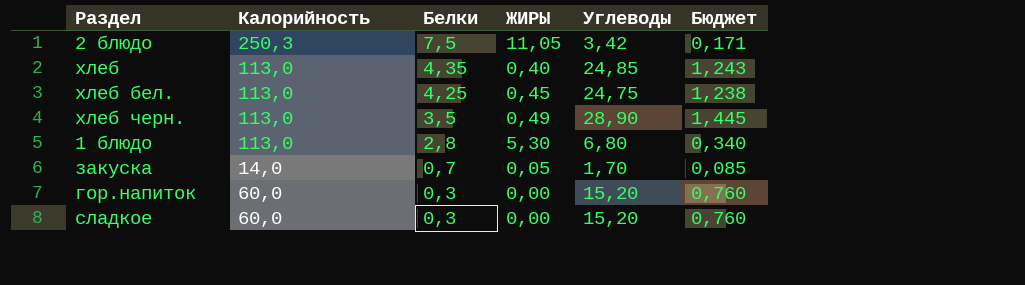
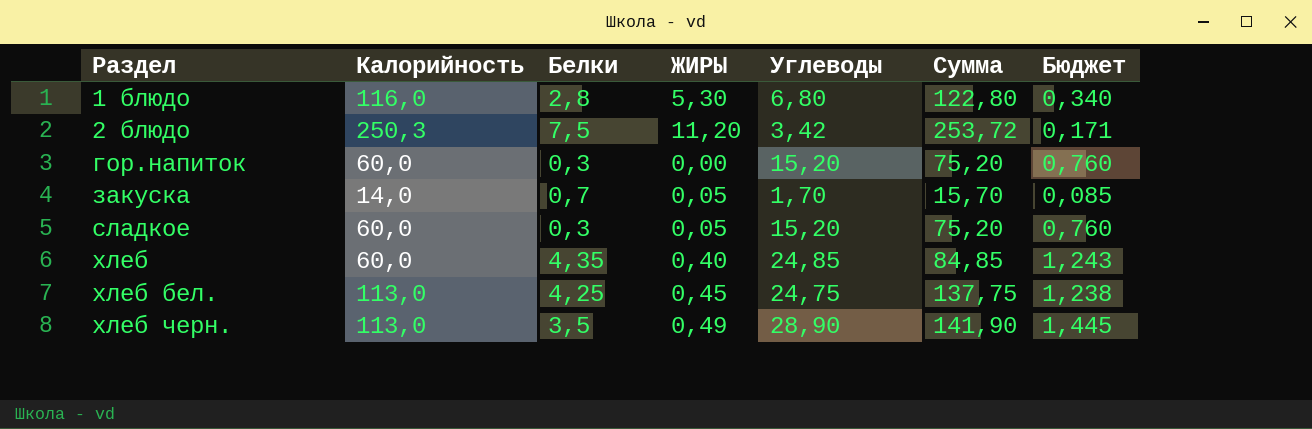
row order: Белки descending -> Раздел ascending
column Сумма | formula: none -> [Калорийность] + [Углеводы]
1 блюдо | Калорийность: 113,0 -> 116,0
2 блюдо | ЖИРЫ: 11,05 -> 11,20
сладкое | ЖИРЫ: 0,00 -> 0,05
хлеб | Калорийность: 113,0 -> 60,0

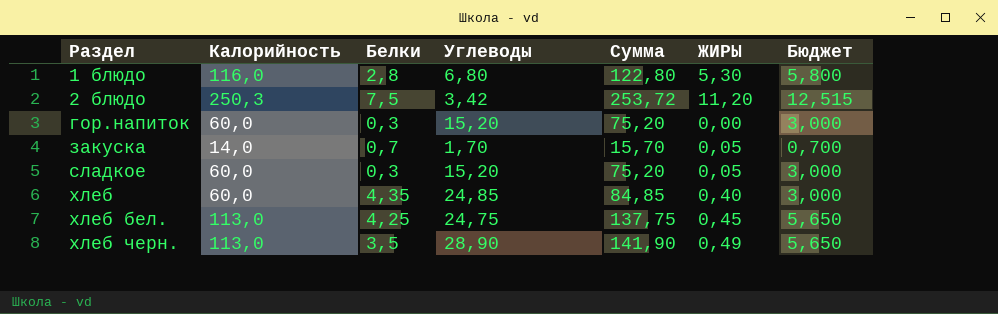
column ЖИРЫ | position: 4 -> 6
column Бюджет | formula: [Углеводы] * 0,05 -> [Калорийность] * 0,05

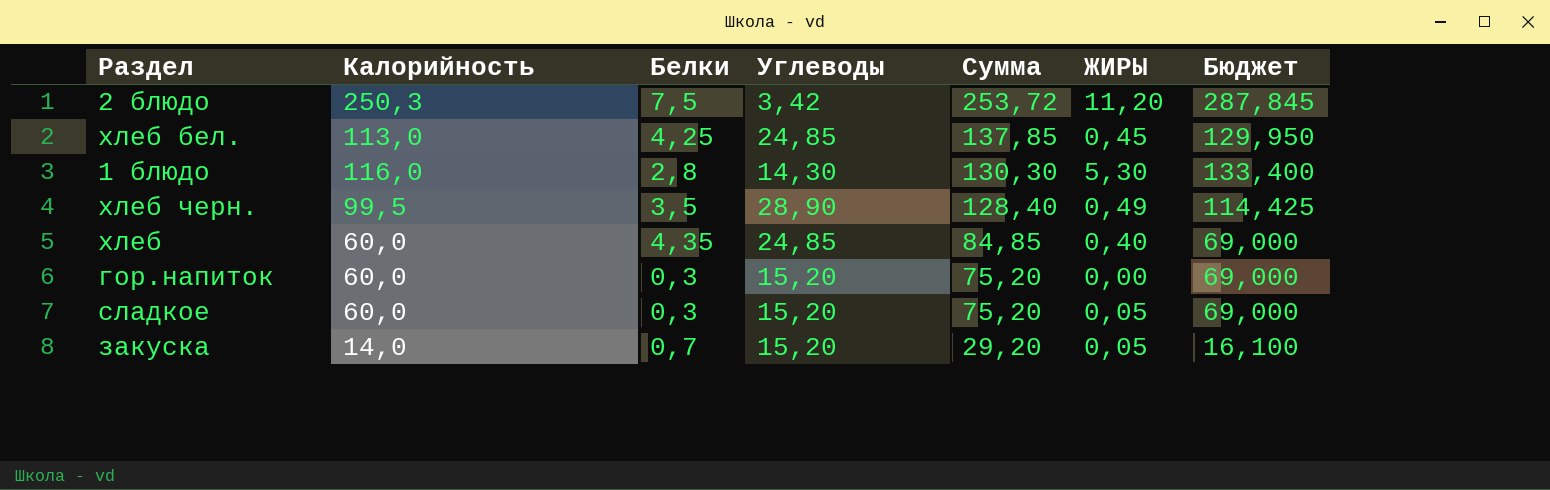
row order: Раздел ascending -> Сумма descending
column Бюджет | formula: [Калорийность] * 0,05 -> [Калорийность] * 1,15
хлеб бел. | Углеводы: 24,75 -> 24,85
хлеб бел. | Сумма: 137,75 -> 137,85
1 блюдо | Углеводы: 6,80 -> 14,30
1 блюдо | Сумма: 122,80 -> 130,30
хлеб черн. | Калорийность: 113,0 -> 99,5
хлеб черн. | Сумма: 141,90 -> 128,40
закуска | Углеводы: 1,70 -> 15,20
закуска | Сумма: 15,70 -> 29,20

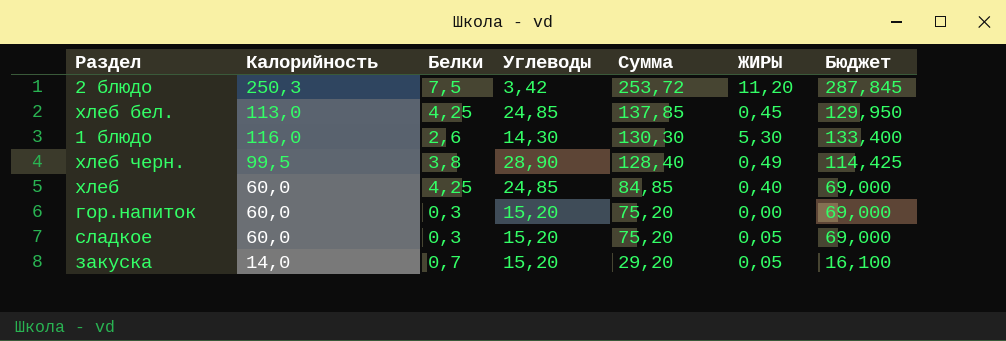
1 блюдо | Белки: 2,8 -> 2,6
хлеб черн. | Белки: 3,5 -> 3,8
хлеб | Белки: 4,35 -> 4,25

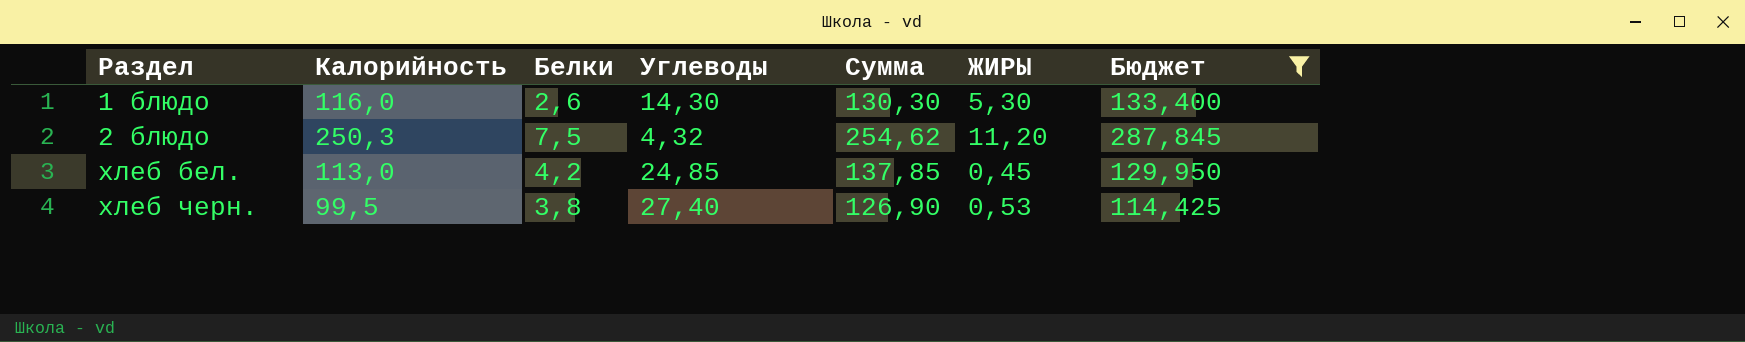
filter: none -> Бюджет >= 114,425
row order: Сумма descending -> Раздел ascending
2 блюдо | Углеводы: 3,42 -> 4,32
2 блюдо | Сумма: 253,72 -> 254,62
хлеб бел. | Белки: 4,25 -> 4,2
хлеб черн. | Углеводы: 28,90 -> 27,40
хлеб черн. | Сумма: 128,40 -> 126,90
хлеб черн. | ЖИРЫ: 0,49 -> 0,53

